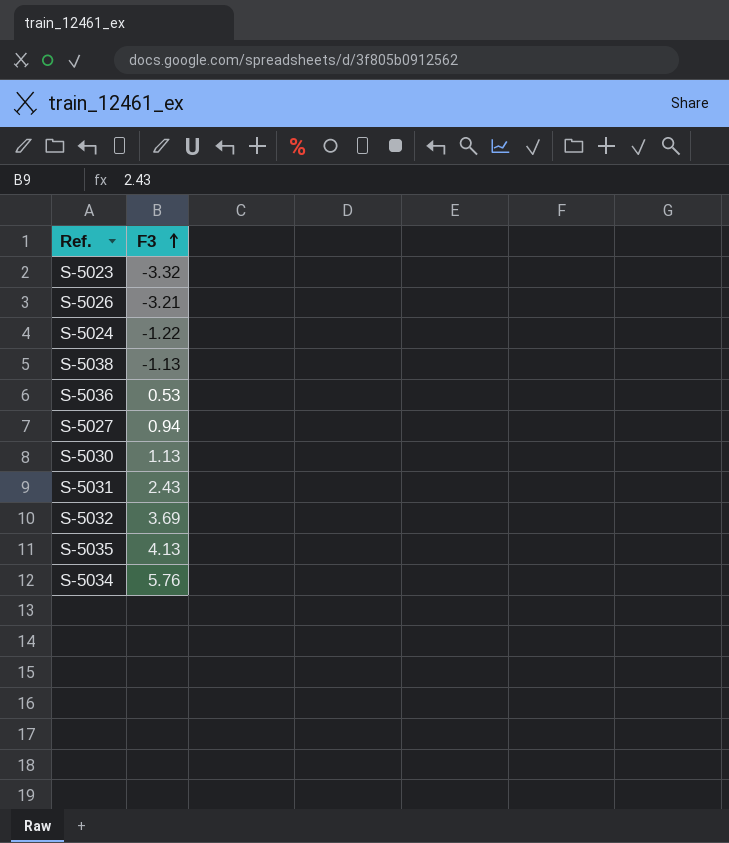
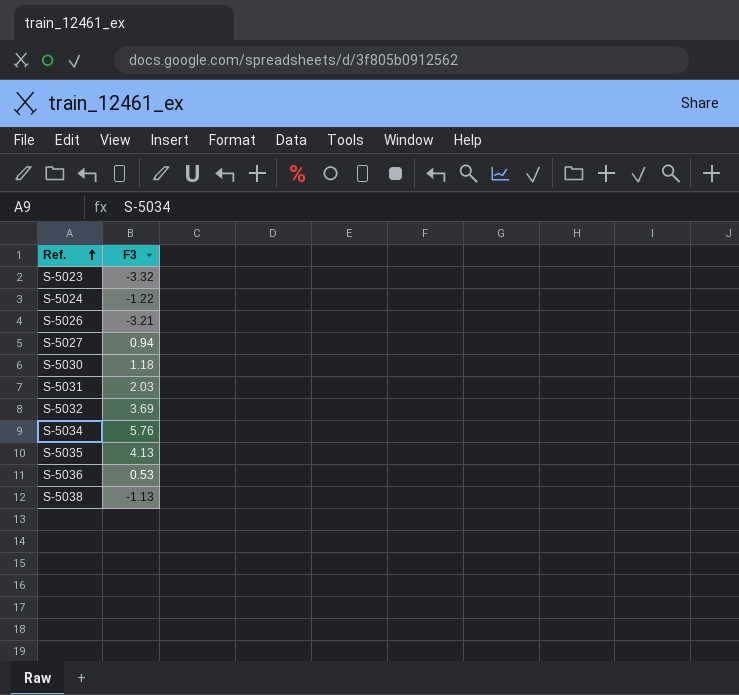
row order: F3 ascending -> Ref. ascending
S-5030 | F3: 1.13 -> 1.18
S-5031 | F3: 2.43 -> 2.03

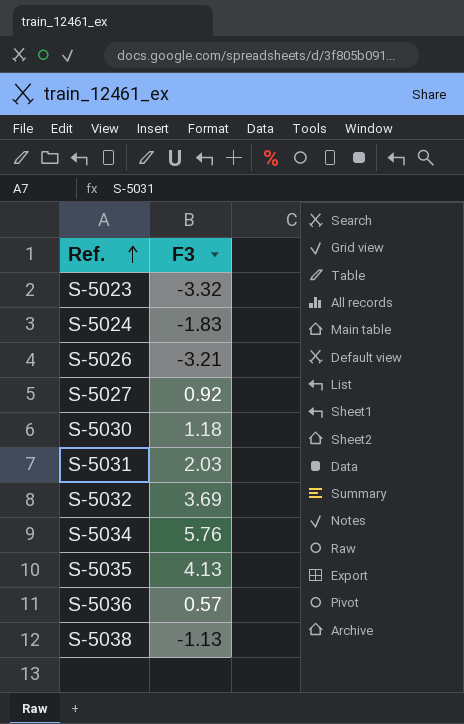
S-5024 | F3: -1.22 -> -1.83
S-5027 | F3: 0.94 -> 0.92
S-5036 | F3: 0.53 -> 0.57

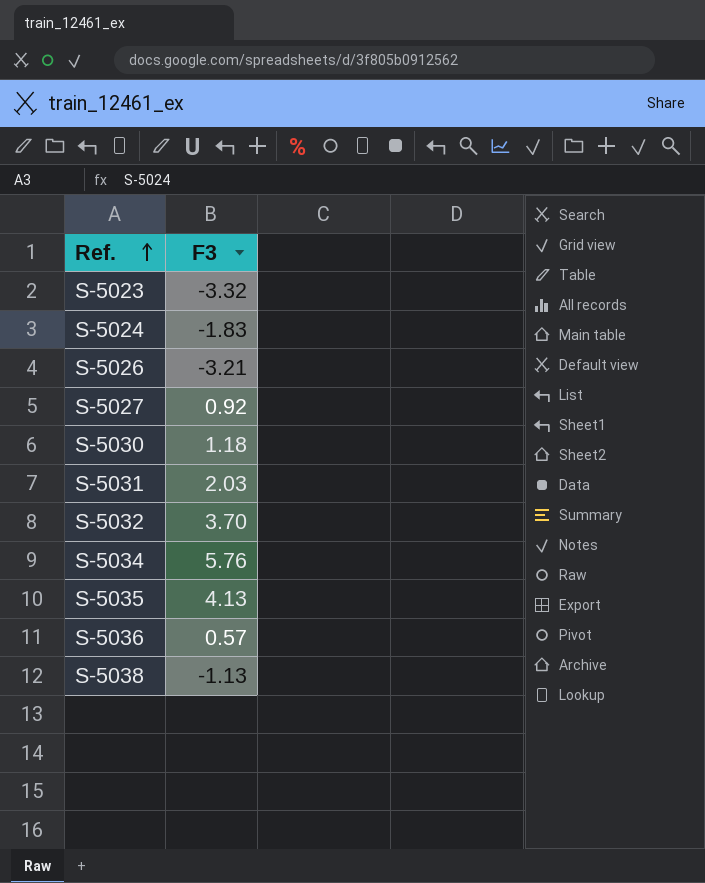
S-5032 | F3: 3.69 -> 3.70

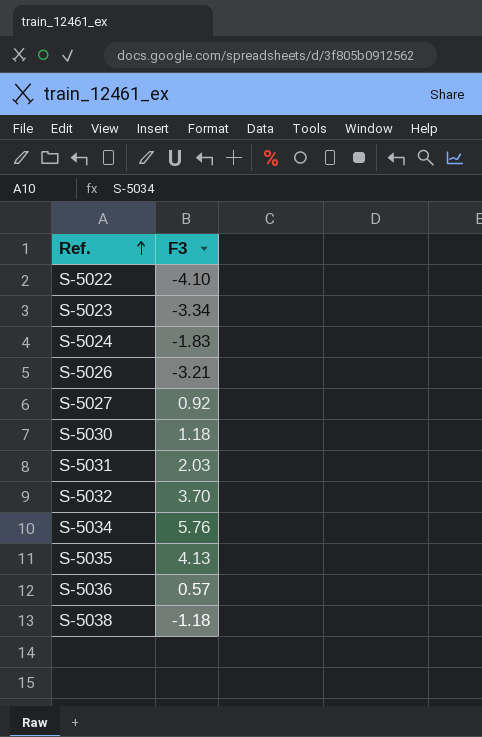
row S-5022: none -> -4.10
S-5023 | F3: -3.32 -> -3.34
S-5038 | F3: -1.13 -> -1.18

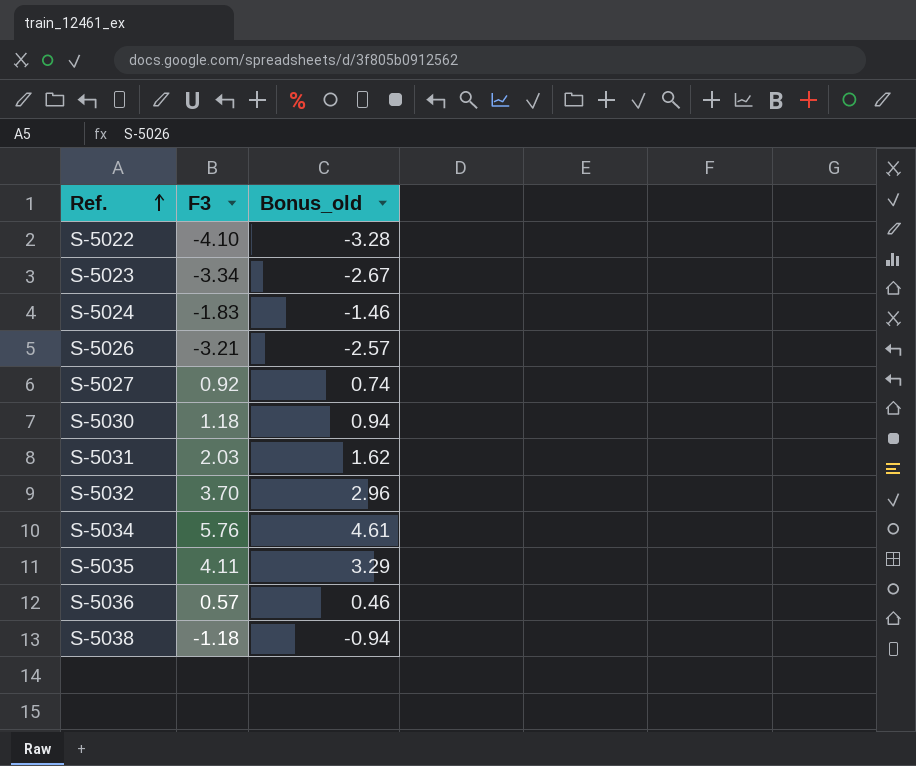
column Bonus_old | formula: none -> [F3] * 0.8
S-5035 | F3: 4.13 -> 4.11

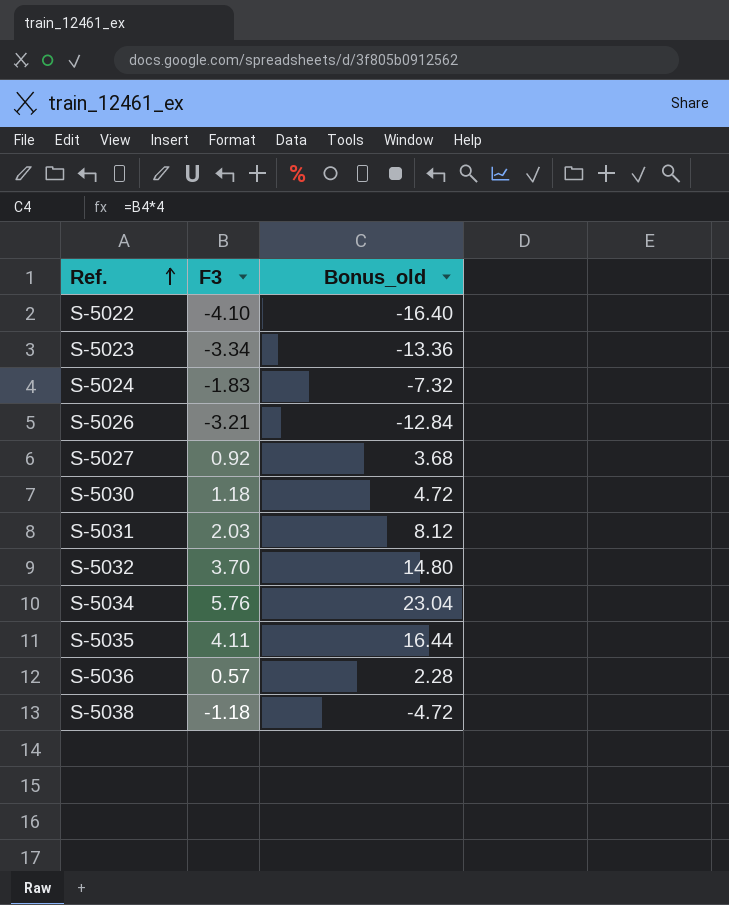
column Bonus_old | formula: [F3] * 0.8 -> [F3] * 4

